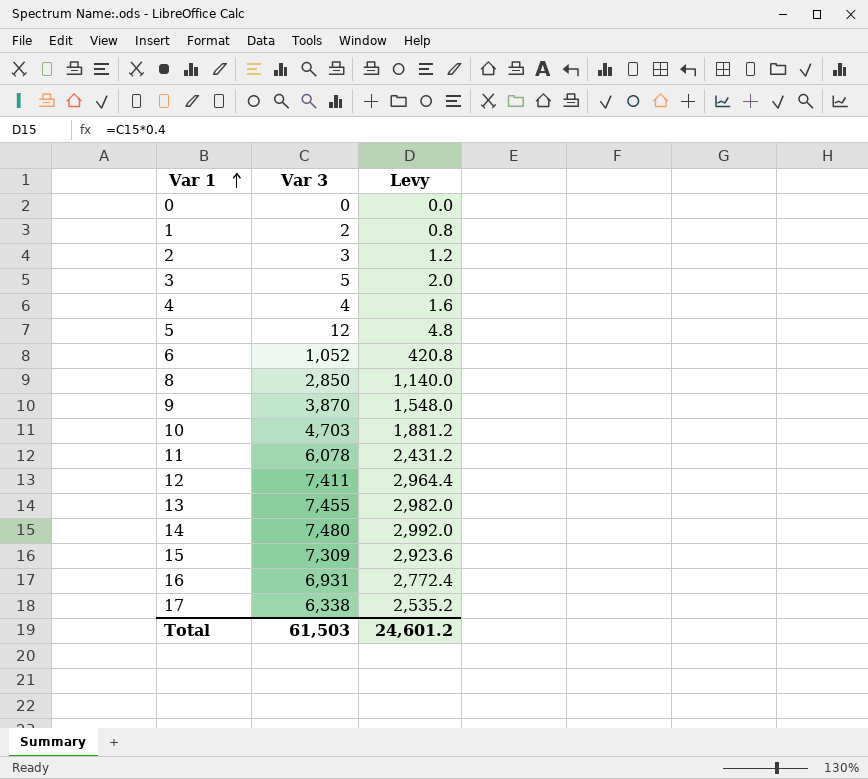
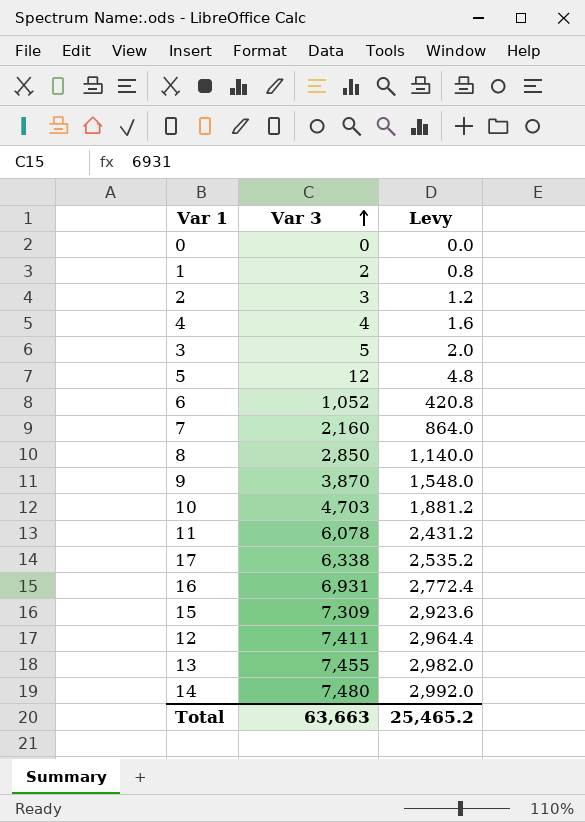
row order: Var 1 ascending -> Var 3 ascending
row 7: none -> 2,160 | 864.0
Total | Var 3: 61,503 -> 63,663
Total | Levy: 24,601.2 -> 25,465.2

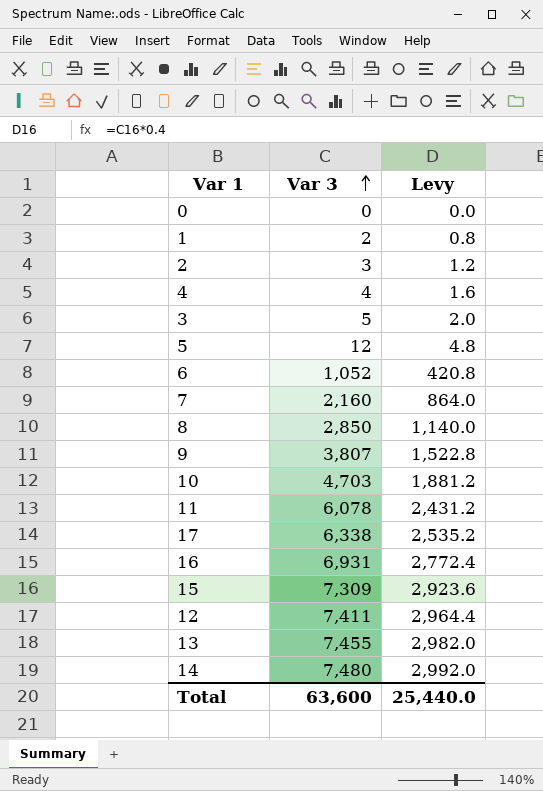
9 | Var 3: 3,870 -> 3,807
9 | Levy: 1,548.0 -> 1,522.8
Total | Var 3: 63,663 -> 63,600
Total | Levy: 25,465.2 -> 25,440.0

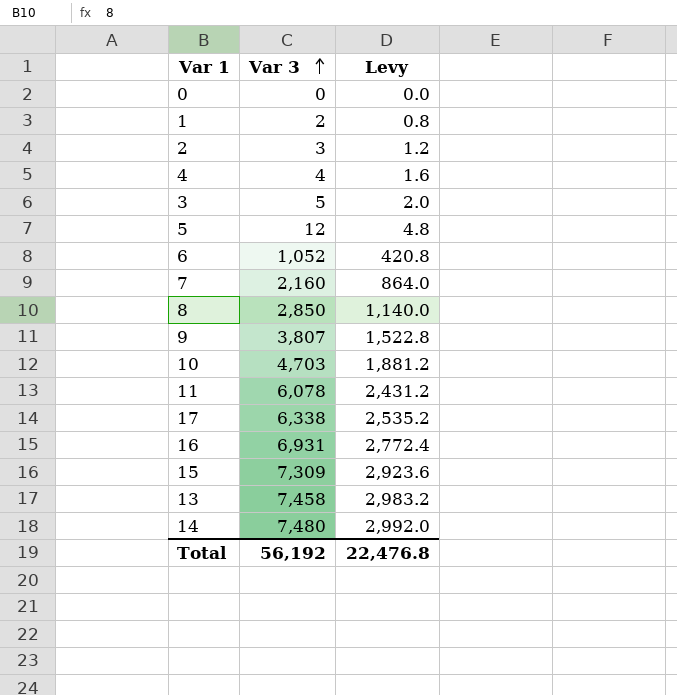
row 12: 7,411 | 2,964.4 -> none
13 | Var 3: 7,455 -> 7,458
13 | Levy: 2,982.0 -> 2,983.2
Total | Var 3: 63,600 -> 56,192
Total | Levy: 25,440.0 -> 22,476.8

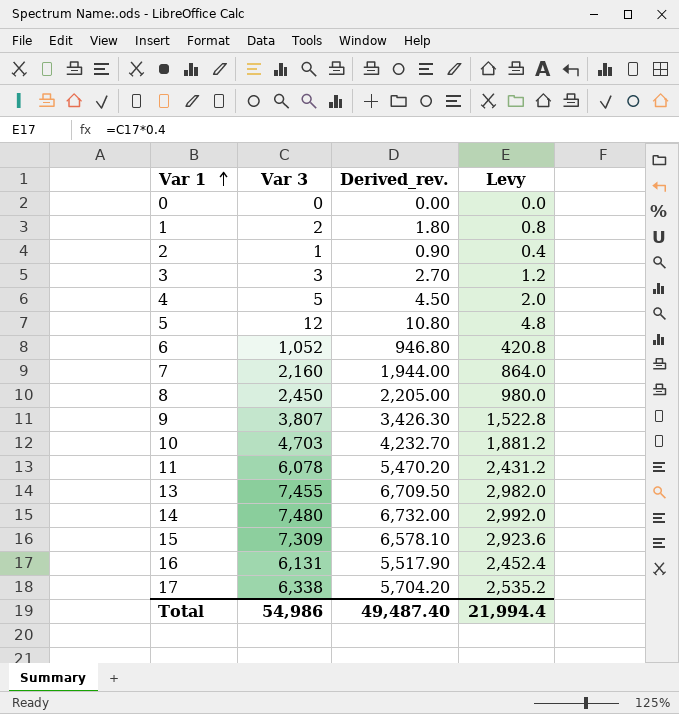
row order: Var 3 ascending -> Var 1 ascending
column Derived_rev. | formula: none -> [Var 3] * 0.9
2 | Var 3: 3 -> 1
2 | Levy: 1.2 -> 0.4
3 | Var 3: 5 -> 3
3 | Levy: 2.0 -> 1.2
4 | Var 3: 4 -> 5
4 | Levy: 1.6 -> 2.0
8 | Var 3: 2,850 -> 2,450
8 | Levy: 1,140.0 -> 980.0
13 | Var 3: 7,458 -> 7,455
13 | Levy: 2,983.2 -> 2,982.0
16 | Var 3: 6,931 -> 6,131
16 | Levy: 2,772.4 -> 2,452.4
Total | Var 3: 56,192 -> 54,986
Total | Levy: 22,476.8 -> 21,994.4

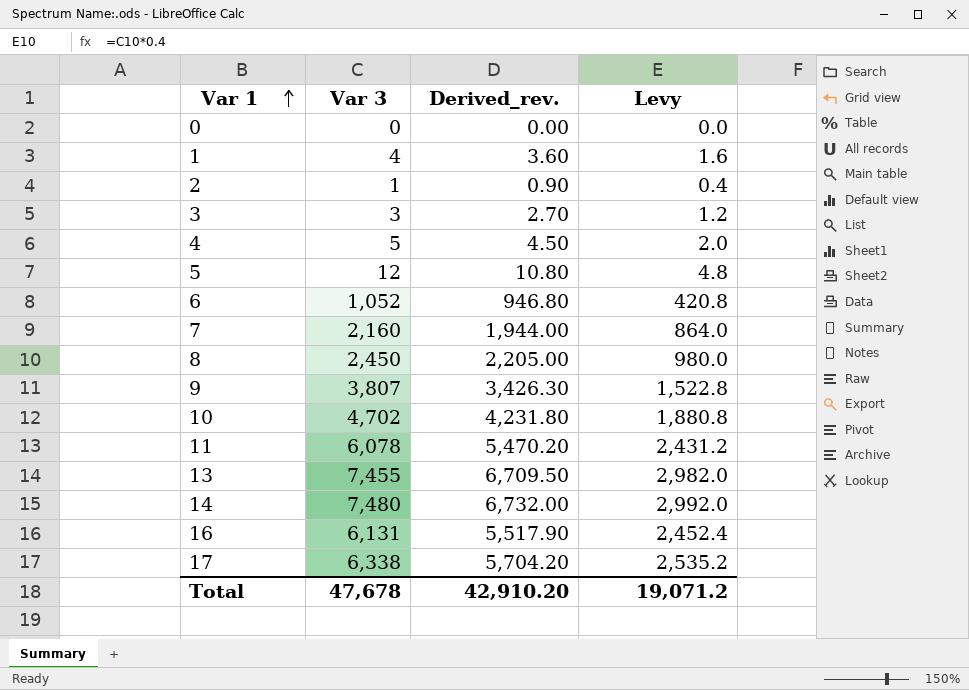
row 15: 7,309 | 6,578.10 | 2,923.6 -> none
1 | Var 3: 2 -> 4
1 | Derived_rev.: 1.80 -> 3.60
1 | Levy: 0.8 -> 1.6
10 | Var 3: 4,703 -> 4,702
10 | Derived_rev.: 4,232.70 -> 4,231.80
10 | Levy: 1,881.2 -> 1,880.8
Total | Var 3: 54,986 -> 47,678
Total | Derived_rev.: 49,487.40 -> 42,910.20
Total | Levy: 21,994.4 -> 19,071.2

